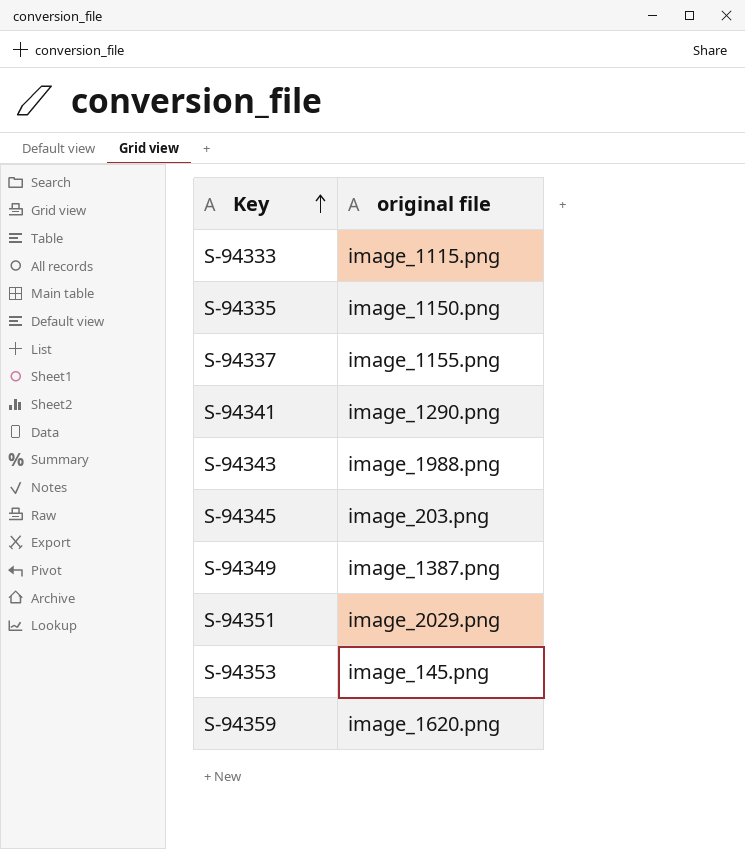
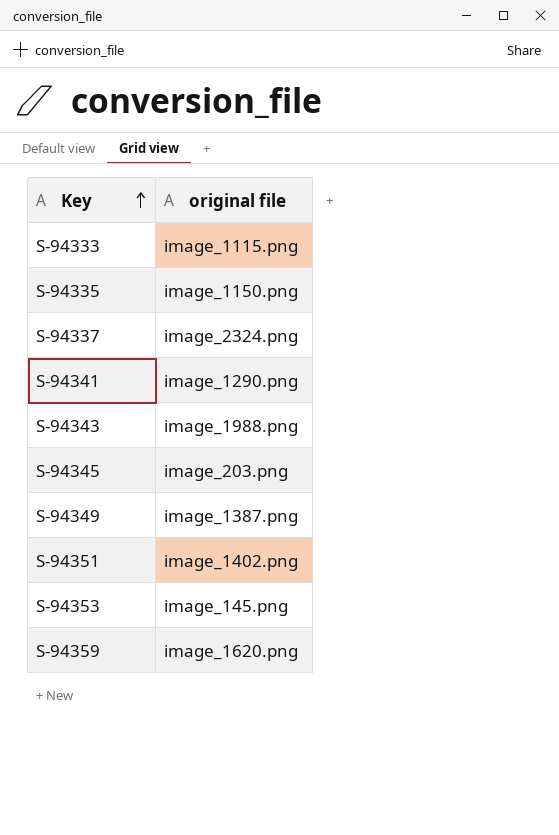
S-94337 | original file: image_1155.png -> image_2324.png
S-94351 | original file: image_2029.png -> image_1402.png

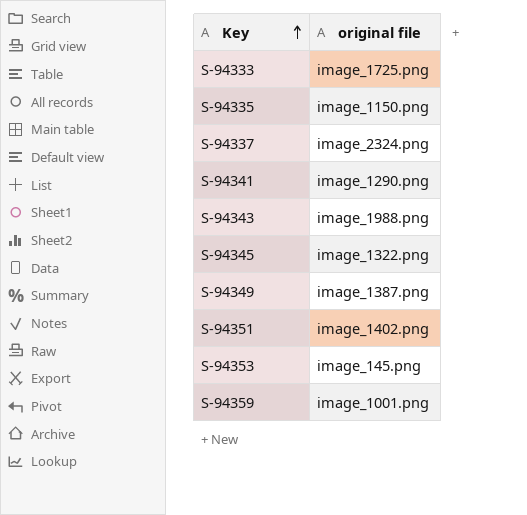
S-94333 | original file: image_1115.png -> image_1725.png
S-94345 | original file: image_203.png -> image_1322.png
S-94359 | original file: image_1620.png -> image_1001.png

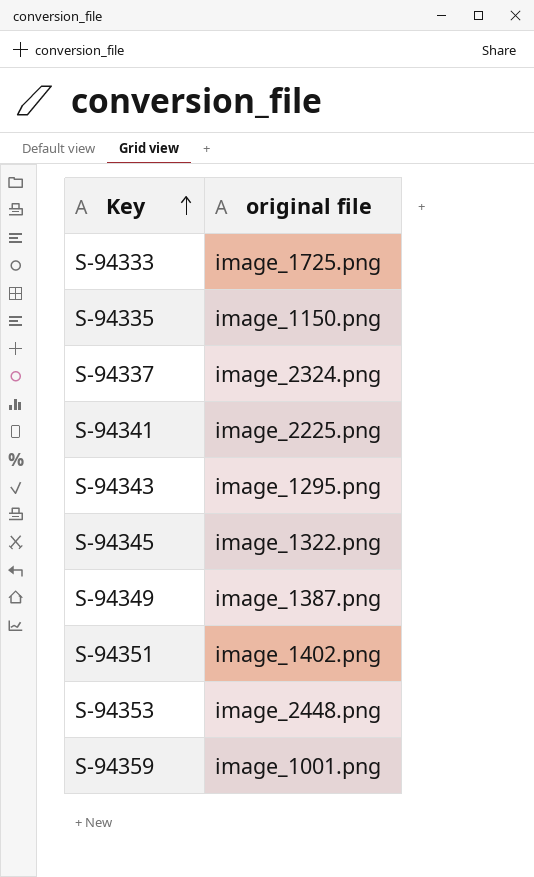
S-94341 | original file: image_1290.png -> image_2225.png
S-94343 | original file: image_1988.png -> image_1295.png
S-94353 | original file: image_145.png -> image_2448.png

